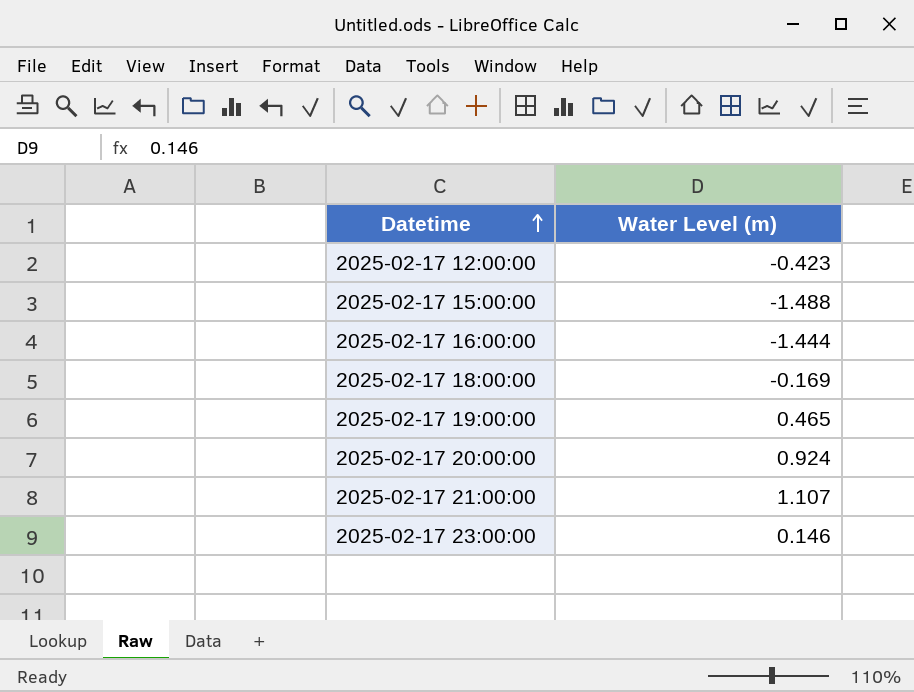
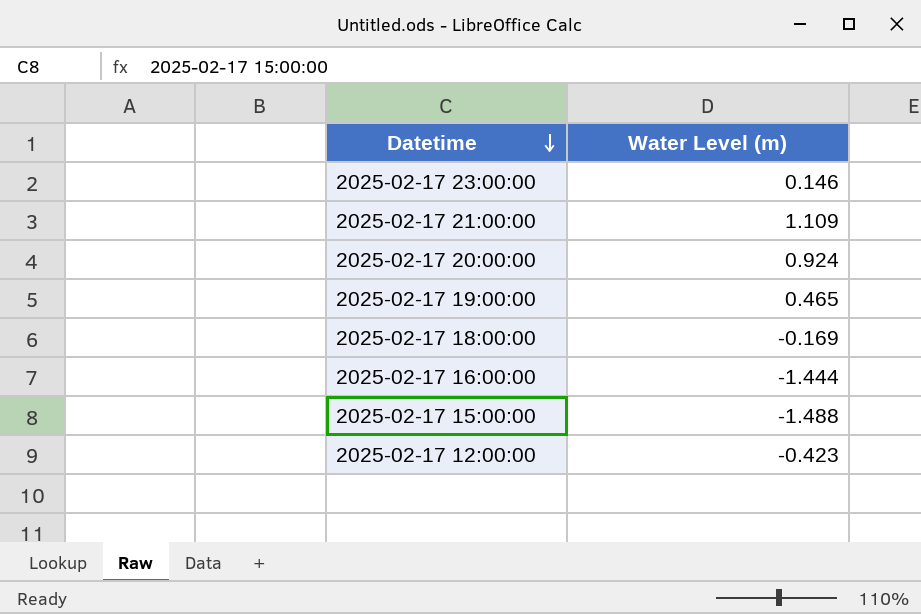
row order: Datetime ascending -> Datetime descending
2025-02-17 21:00:00 | Water Level (m): 1.107 -> 1.109

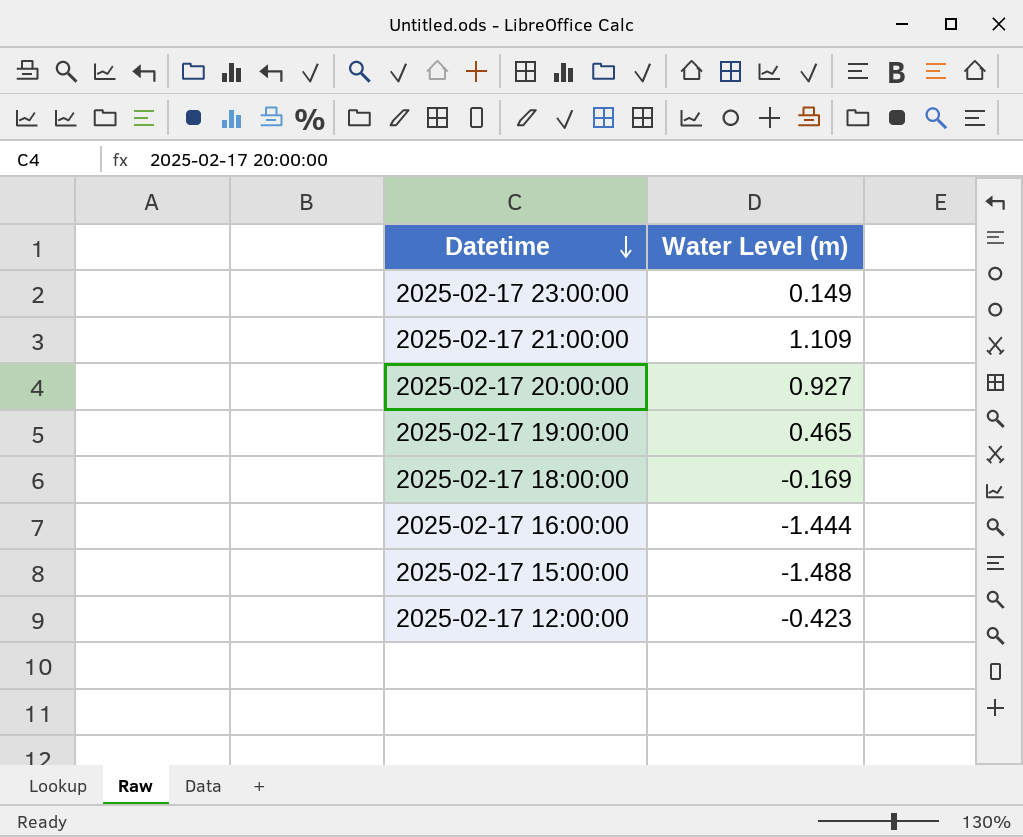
2025-02-17 23:00:00 | Water Level (m): 0.146 -> 0.149
2025-02-17 20:00:00 | Water Level (m): 0.924 -> 0.927

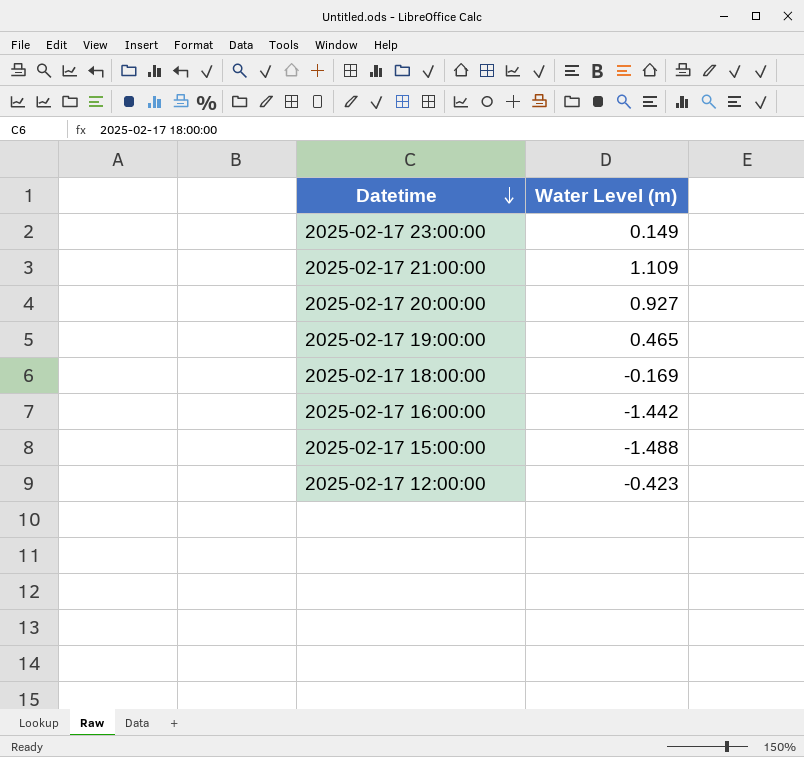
2025-02-17 16:00:00 | Water Level (m): -1.444 -> -1.442

